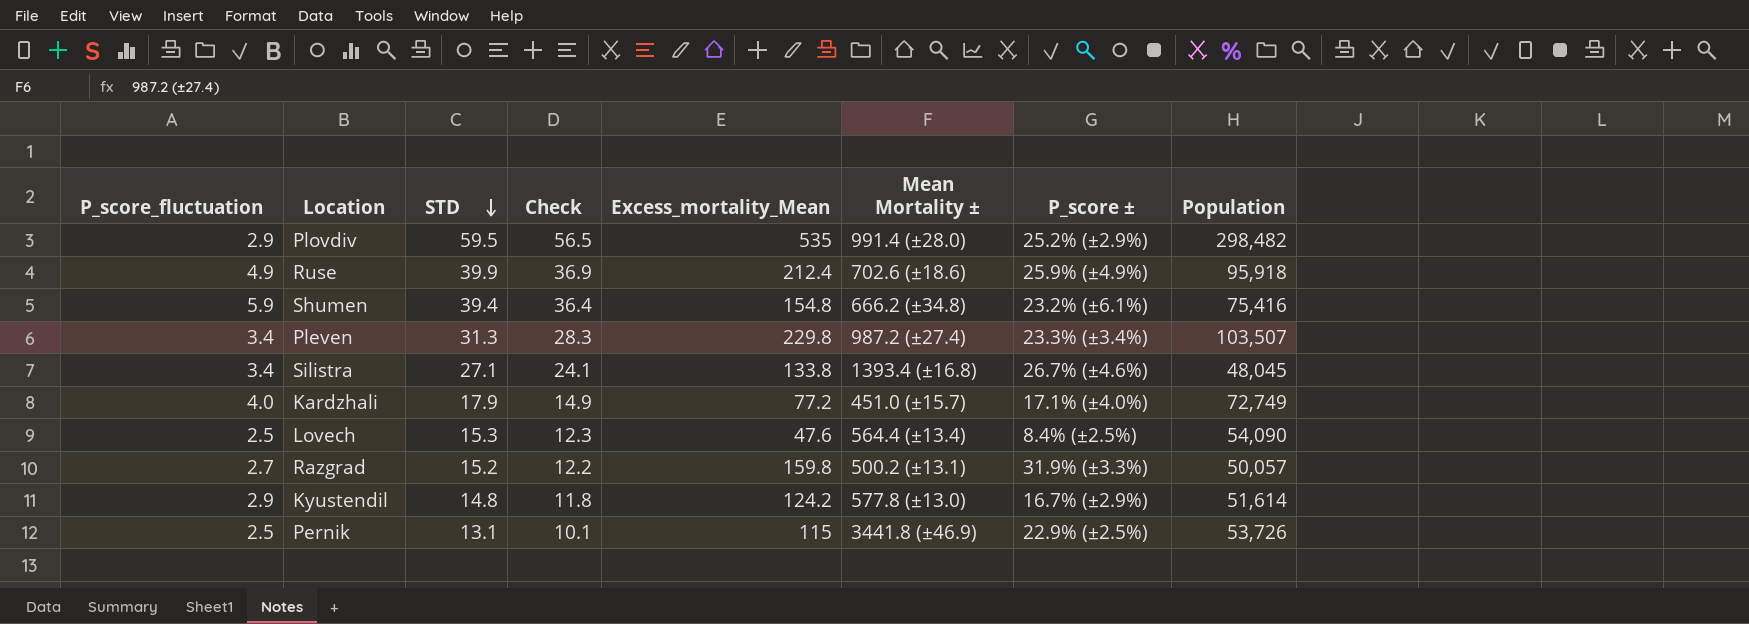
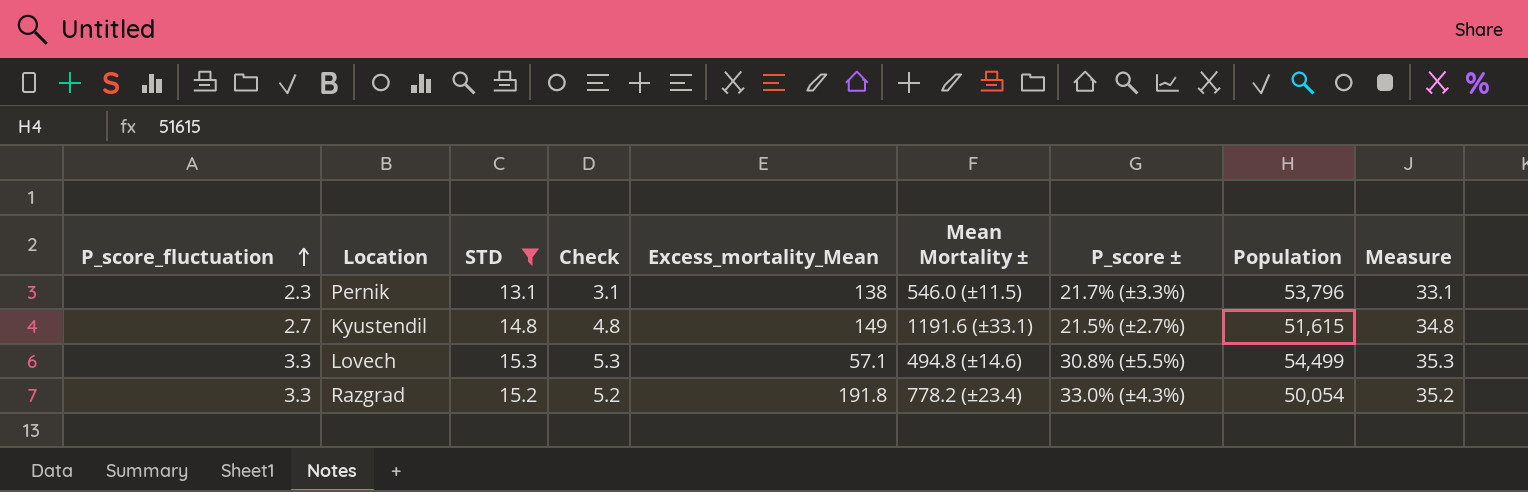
filter: none -> STD <= 15.3
row order: STD descending -> P_score_fluctuation ascending
column Check | formula: [STD] - 3 -> [STD] - 10
column Measure | formula: none -> [STD] + 20
Pernik | P_score_fluctuation: 2.5 -> 2.3
Pernik | Excess_mortality_Mean: 115 -> 138
Pernik | Mean Mortality ±: 3441.8 (±46.9) -> 546.0 (±11.5)
Pernik | P_score ±: 22.9% (±2.5%) -> 21.7% (±3.3%)
Pernik | Population: 53,726 -> 53,796
Kyustendil | P_score_fluctuation: 2.9 -> 2.7
Kyustendil | Excess_mortality_Mean: 124.2 -> 149
Kyustendil | Mean Mortality ±: 577.8 (±13.0) -> 1191.6 (±33.1)
Kyustendil | P_score ±: 16.7% (±2.9%) -> 21.5% (±2.7%)
Kyustendil | Population: 51,614 -> 51,615
Lovech | P_score_fluctuation: 2.5 -> 3.3
Lovech | Excess_mortality_Mean: 47.6 -> 57.1
Lovech | Mean Mortality ±: 564.4 (±13.4) -> 494.8 (±14.6)
Lovech | P_score ±: 8.4% (±2.5%) -> 30.8% (±5.5%)
Lovech | Population: 54,090 -> 54,499
Razgrad | P_score_fluctuation: 2.7 -> 3.3
Razgrad | Excess_mortality_Mean: 159.8 -> 191.8
Razgrad | Mean Mortality ±: 500.2 (±13.1) -> 778.2 (±23.4)
Razgrad | P_score ±: 31.9% (±3.3%) -> 33.0% (±4.3%)
Razgrad | Population: 50,057 -> 50,054

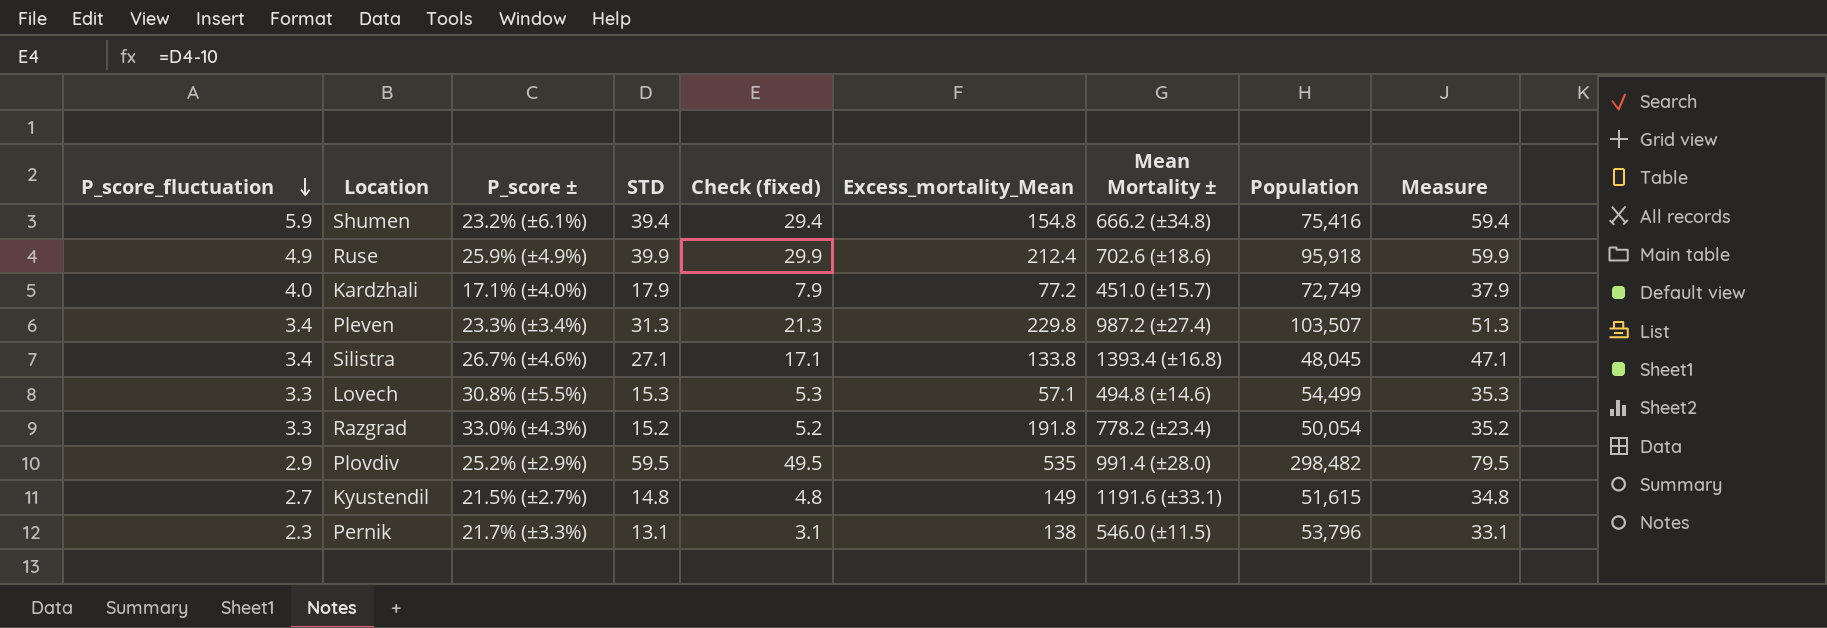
filter: STD <= 15.3 -> none
row order: P_score_fluctuation ascending -> P_score_fluctuation descending
column P_score ± | position: 7 -> 3
column name: Check -> Check (fixed)

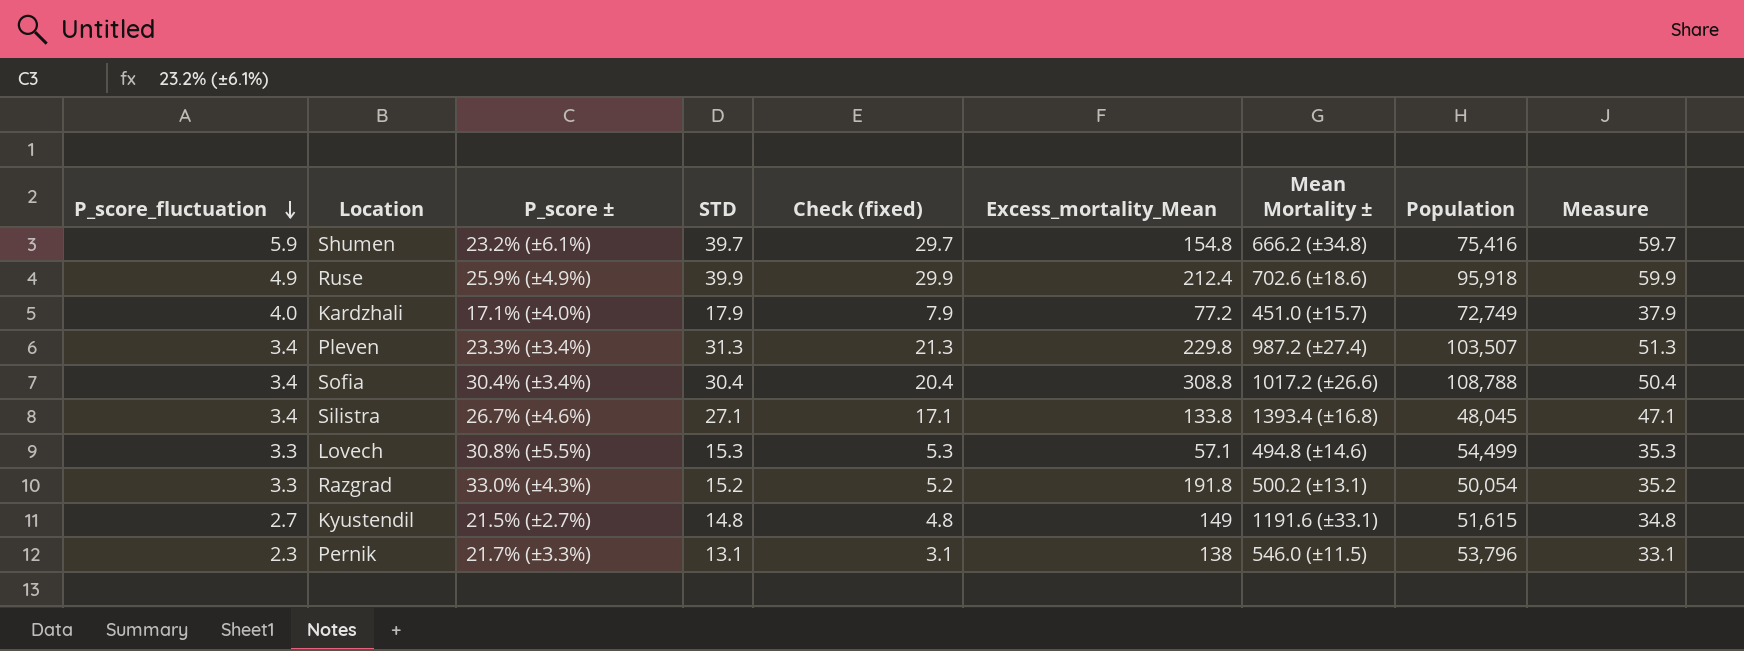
row Plovdiv: 2.9 | 25.2% (±2.9%) | 59.5 | 49.5 | 535 | 991.4 (±28.0) | 298,482 | 79.5 -> none
Shumen | STD: 39.4 -> 39.7
Shumen | Check (fixed): 29.4 -> 29.7
Shumen | Measure: 59.4 -> 59.7
row Sofia: none -> 3.4 | 30.4% (±3.4%) | 30.4 | 20.4 | 308.8 | 1017.2 (±26.6) | 108,788 | 50.4
Razgrad | Mean Mortality ±: 778.2 (±23.4) -> 500.2 (±13.1)

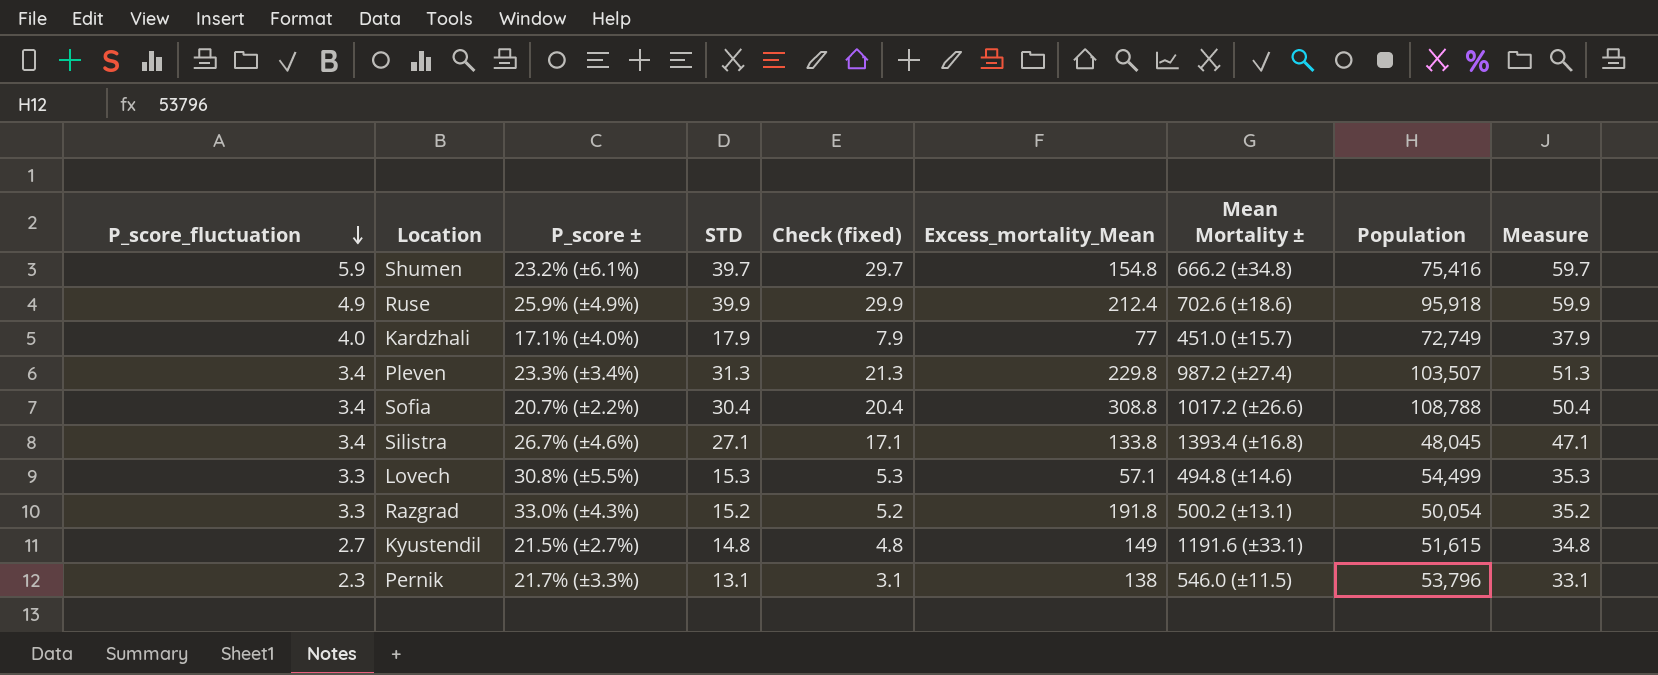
Kardzhali | Excess_mortality_Mean: 77.2 -> 77
Sofia | P_score ±: 30.4% (±3.4%) -> 20.7% (±2.2%)

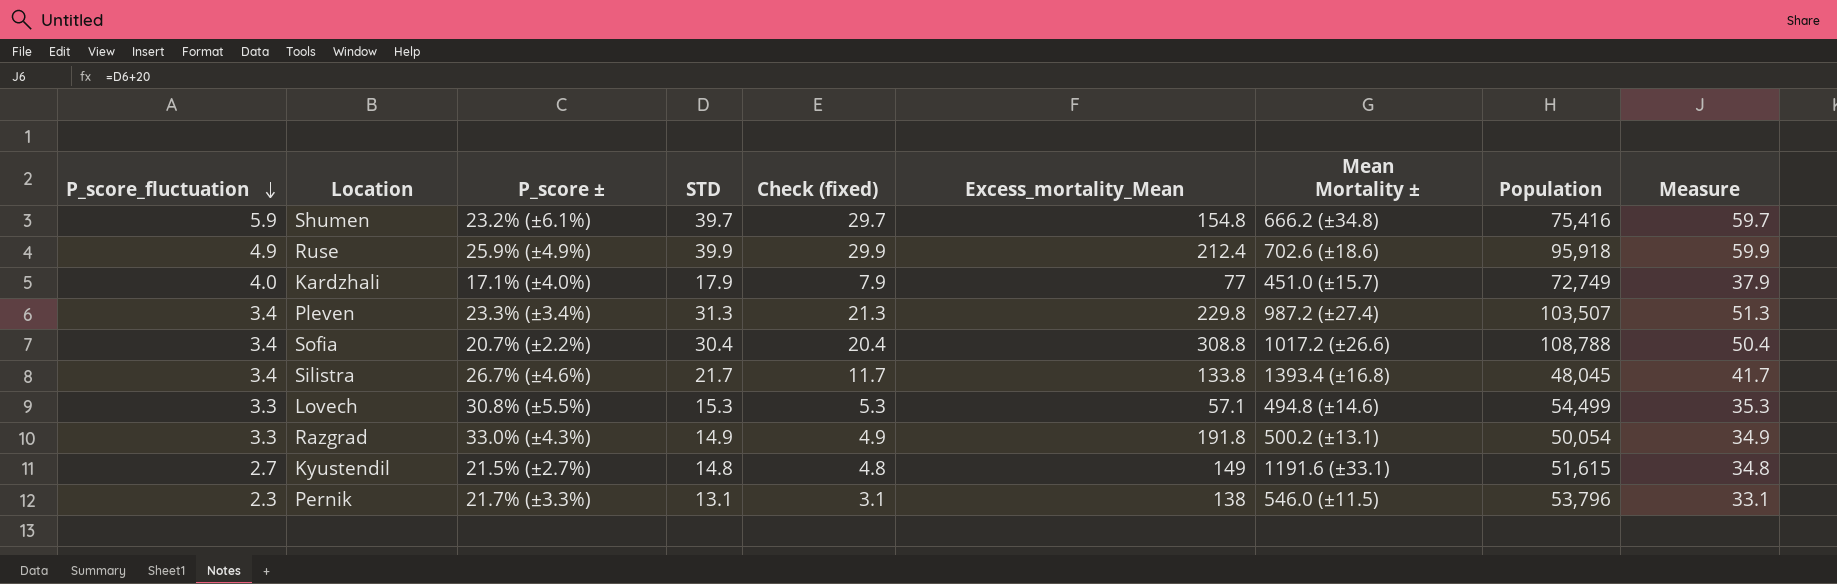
Silistra | STD: 27.1 -> 21.7
Silistra | Check (fixed): 17.1 -> 11.7
Silistra | Measure: 47.1 -> 41.7
Razgrad | STD: 15.2 -> 14.9
Razgrad | Check (fixed): 5.2 -> 4.9
Razgrad | Measure: 35.2 -> 34.9

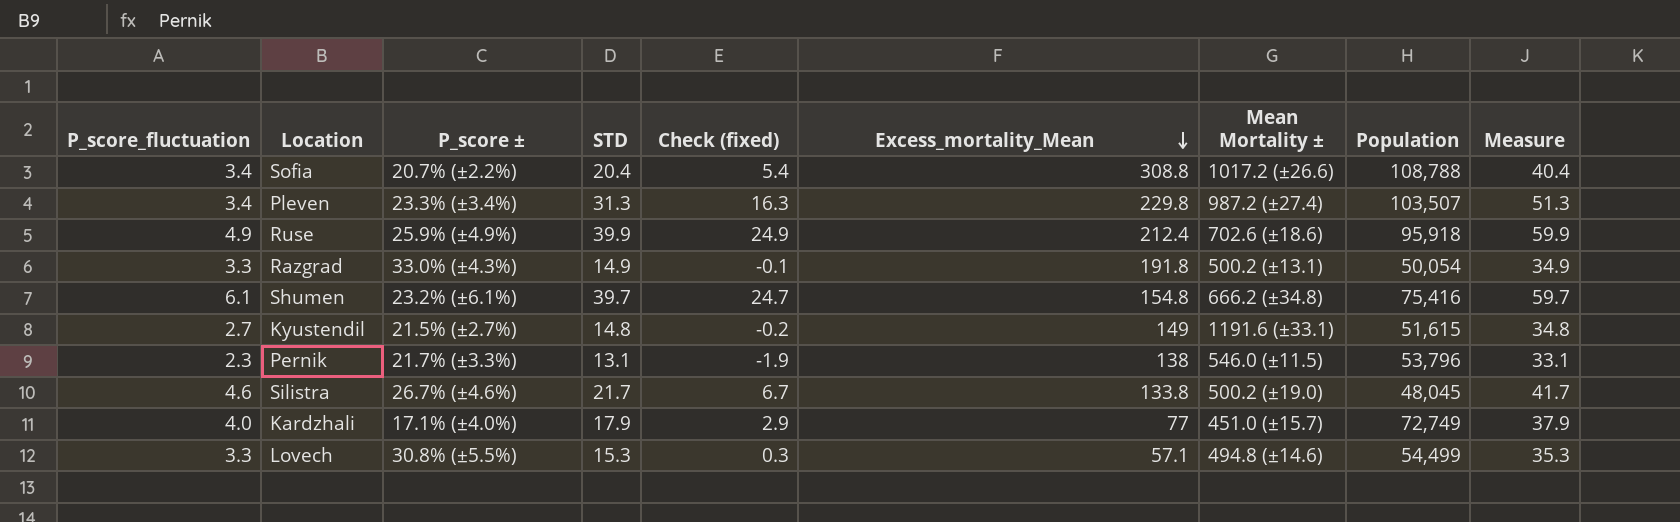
row order: P_score_fluctuation descending -> Excess_mortality_Mean descending
column Check (fixed) | formula: [STD] - 10 -> [STD] - 15
Sofia | STD: 30.4 -> 20.4
Sofia | Measure: 50.4 -> 40.4
Shumen | P_score_fluctuation: 5.9 -> 6.1
Silistra | P_score_fluctuation: 3.4 -> 4.6
Silistra | Mean Mortality ±: 1393.4 (±16.8) -> 500.2 (±19.0)

